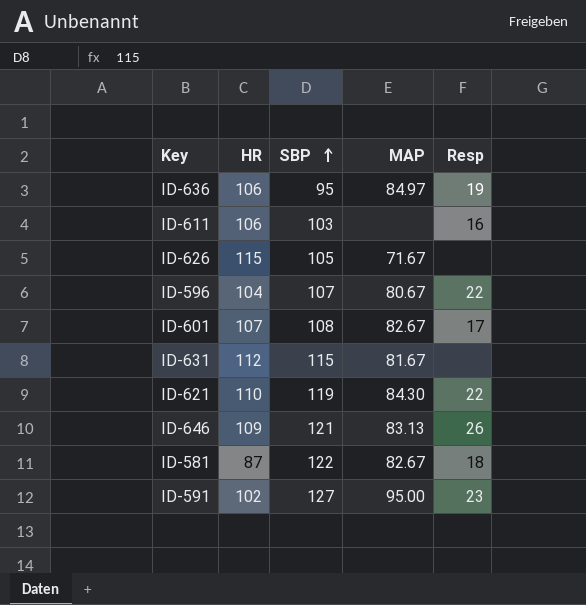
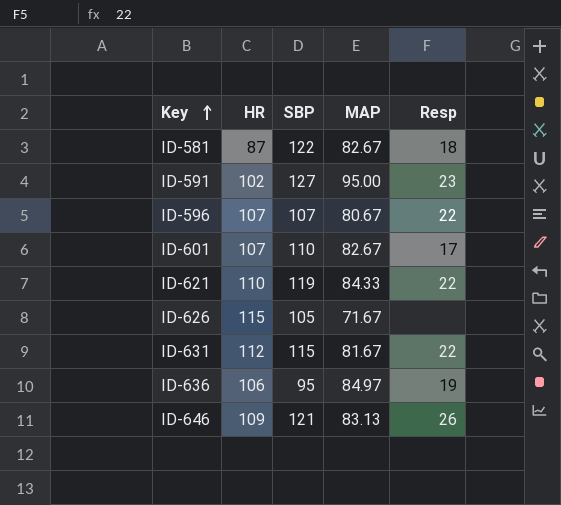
row order: SBP ascending -> Key ascending
row ID-611: 106 | 103 | none | 16 -> none
ID-596 | HR: 104 -> 107
ID-601 | SBP: 108 -> 110
ID-621 | MAP: 84.30 -> 84.33
ID-631 | Resp: none -> 22

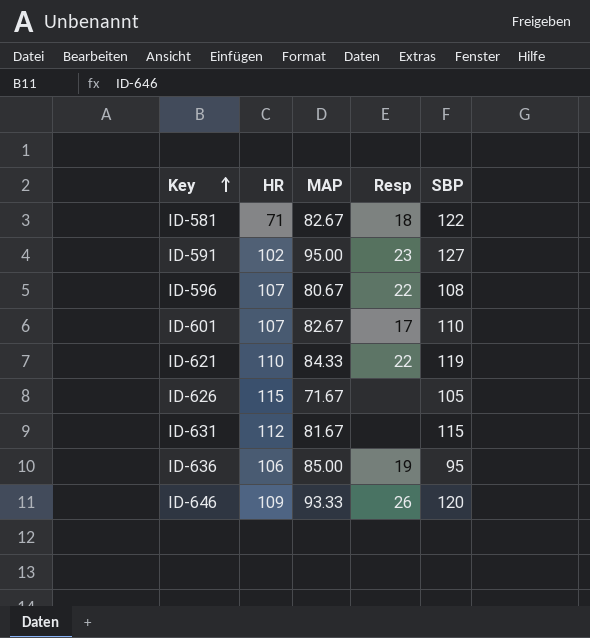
column SBP | position: 3 -> 5
ID-581 | HR: 87 -> 71
ID-596 | SBP: 107 -> 108
ID-631 | Resp: 22 -> none
ID-636 | MAP: 84.97 -> 85.00
ID-646 | MAP: 83.13 -> 93.33
ID-646 | SBP: 121 -> 120

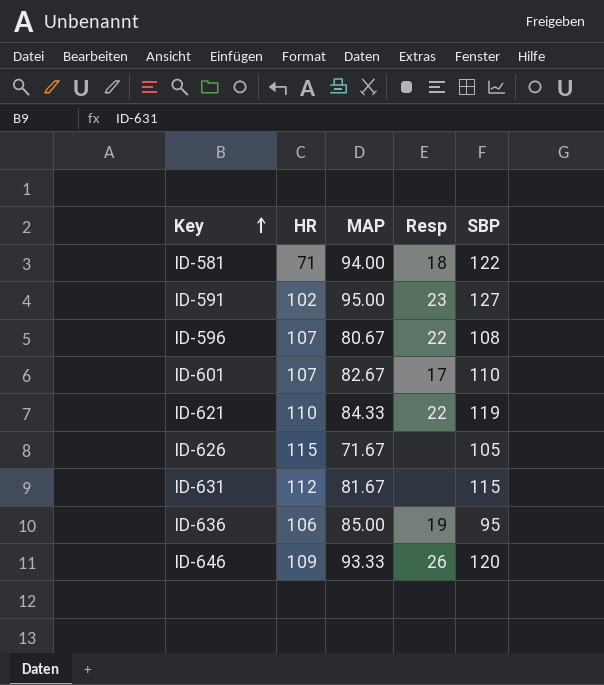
ID-581 | MAP: 82.67 -> 94.00

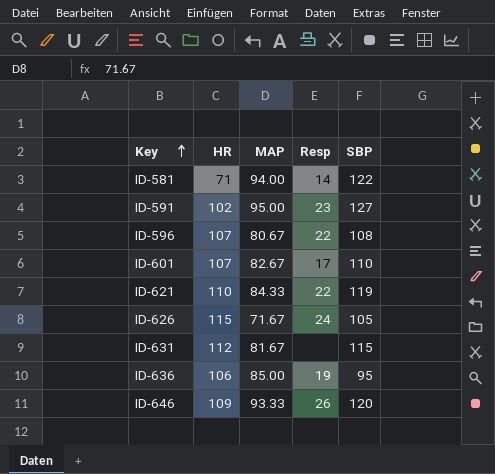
ID-581 | Resp: 18 -> 14
ID-626 | Resp: none -> 24

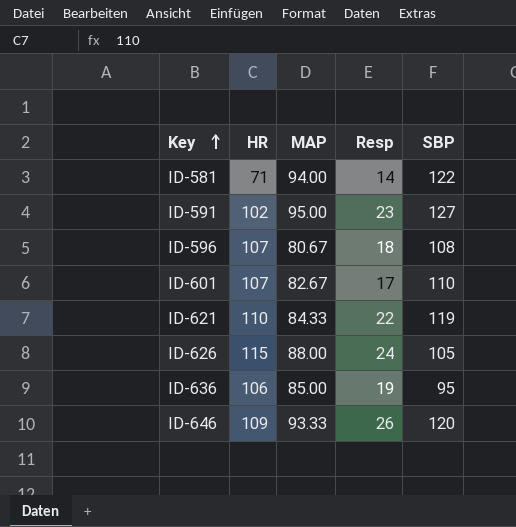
row ID-631: 112 | 81.67 | none | 115 -> none
ID-596 | Resp: 22 -> 18
ID-626 | MAP: 71.67 -> 88.00

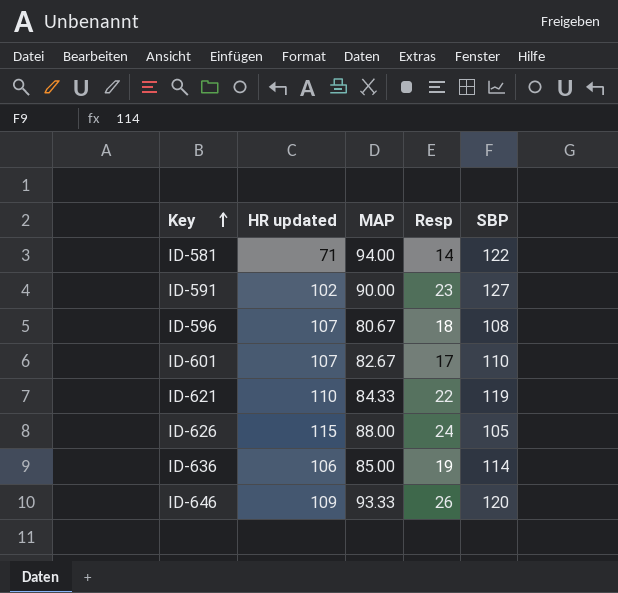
column name: HR -> HR updated
ID-591 | MAP: 95.00 -> 90.00
ID-636 | SBP: 95 -> 114

